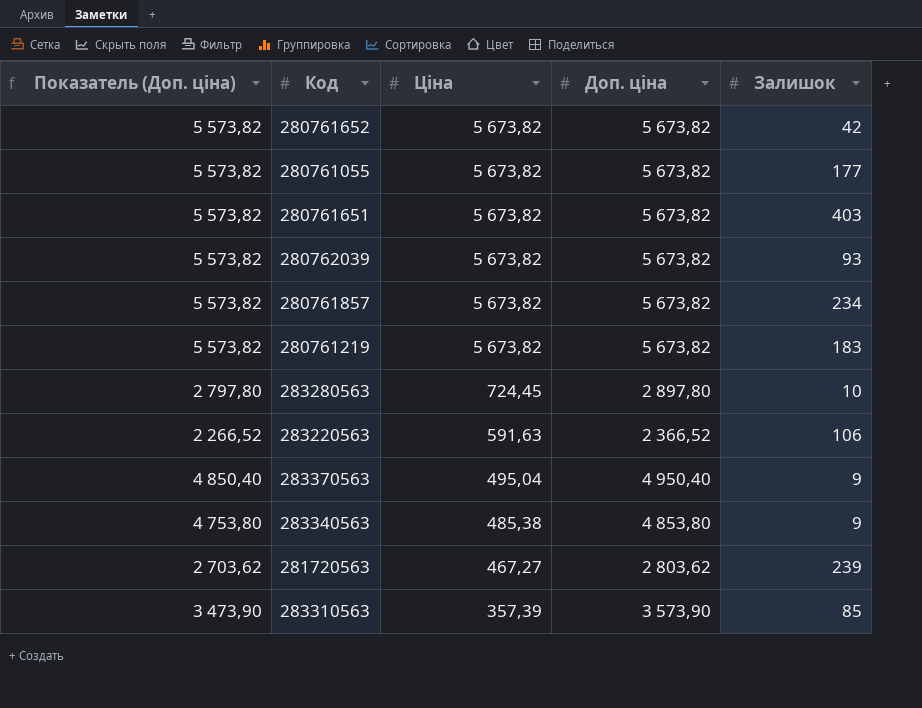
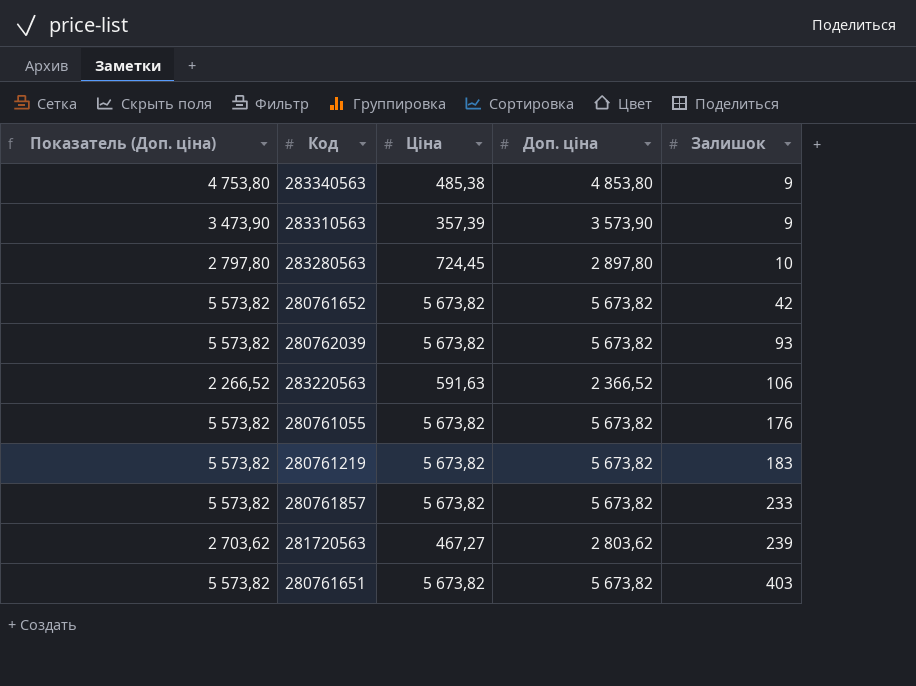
row order: Ціна descending -> Залишок ascending
row 283370563: 4 850,40 | 495,04 | 4 950,40 | 9 -> none
283310563 | Залишок: 85 -> 9
280761055 | Залишок: 177 -> 176
280761857 | Залишок: 234 -> 233

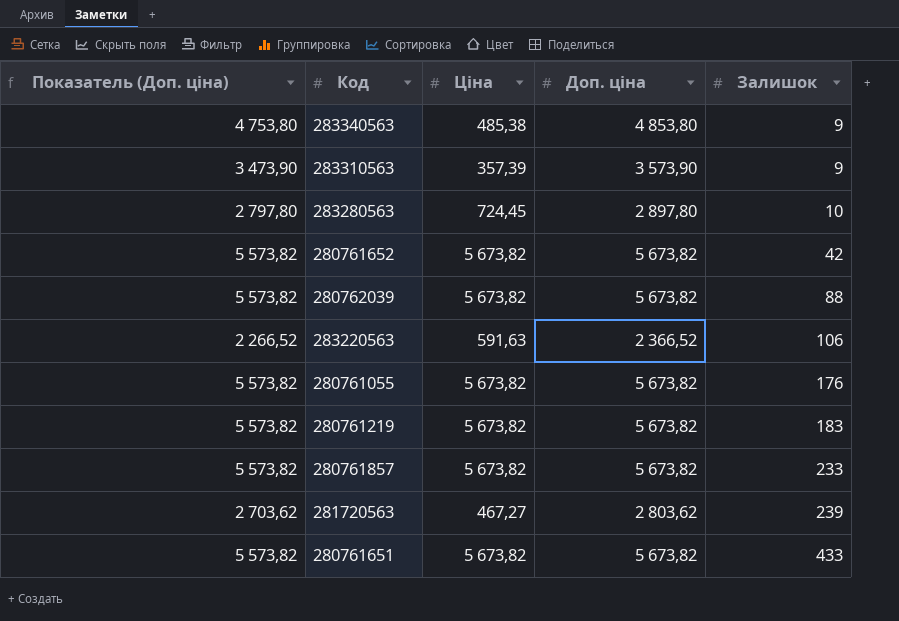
280762039 | Залишок: 93 -> 88
280761651 | Залишок: 403 -> 433

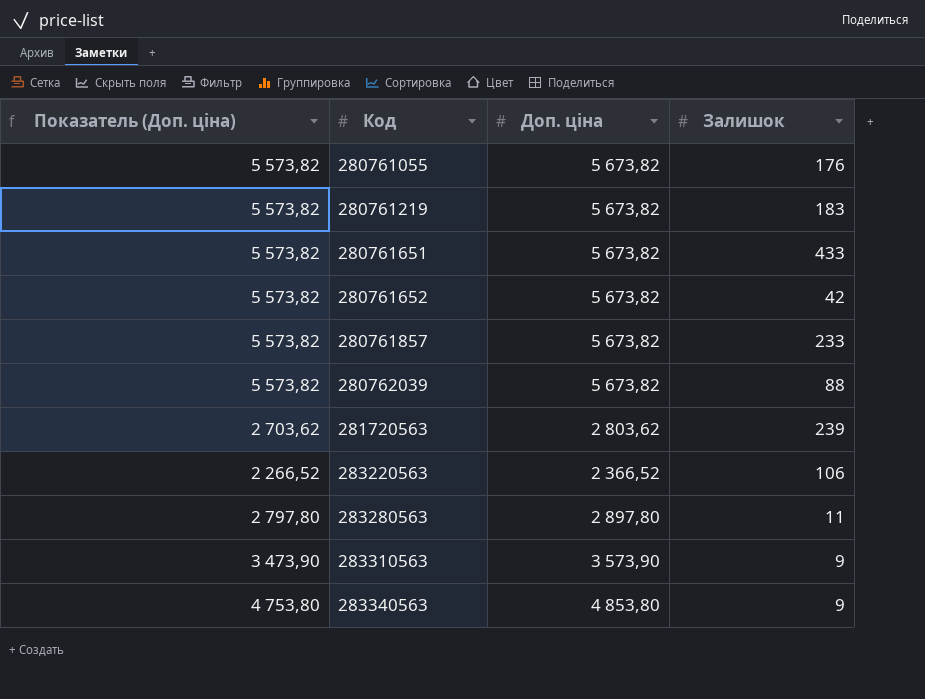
row order: Залишок ascending -> Код ascending
column Ціна | position: 3 -> none
283280563 | Залишок: 10 -> 11

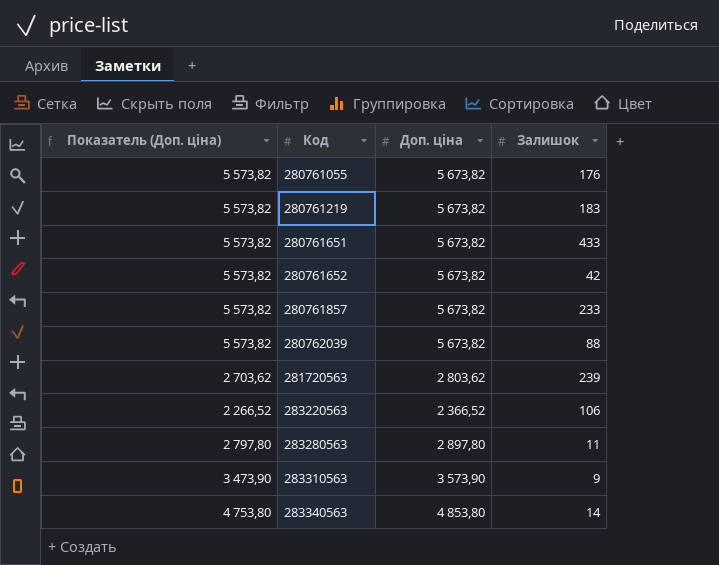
283340563 | Залишок: 9 -> 14

